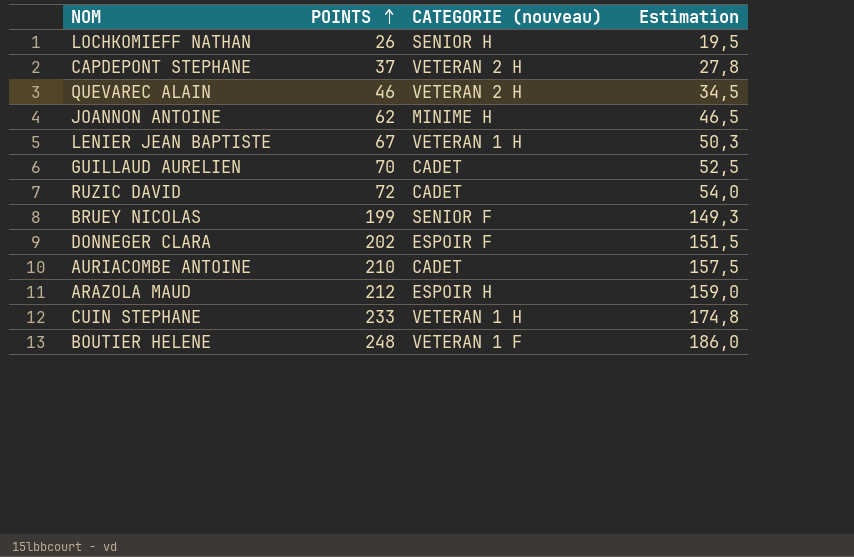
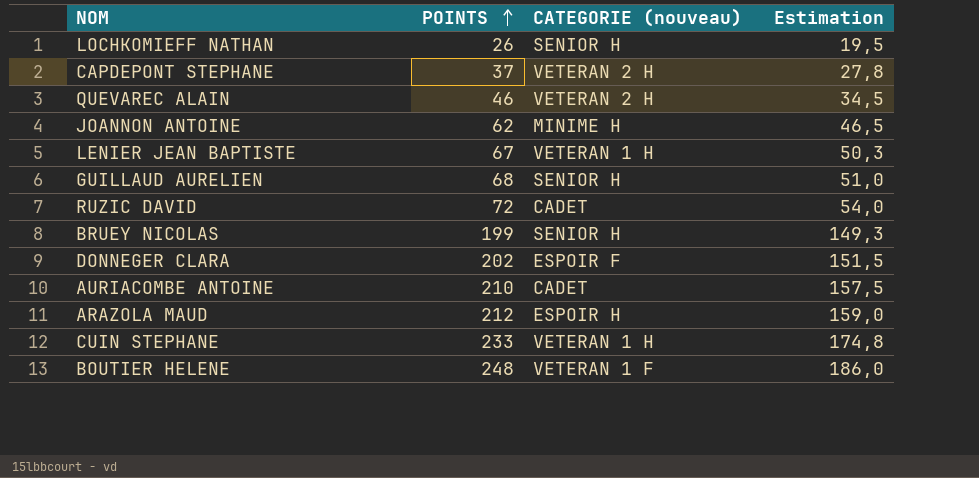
GUILLAUD AURELIEN | POINTS: 70 -> 68
GUILLAUD AURELIEN | CATEGORIE (nouveau): CADET -> SENIOR H
GUILLAUD AURELIEN | Estimation: 52,5 -> 51,0
BRUEY NICOLAS | CATEGORIE (nouveau): SENIOR F -> SENIOR H

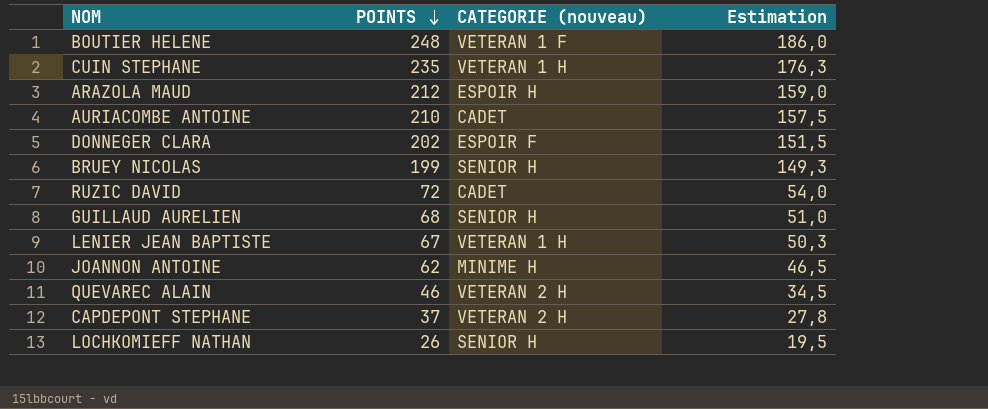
row order: POINTS ascending -> POINTS descending
CUIN STEPHANE | POINTS: 233 -> 235
CUIN STEPHANE | Estimation: 174,8 -> 176,3

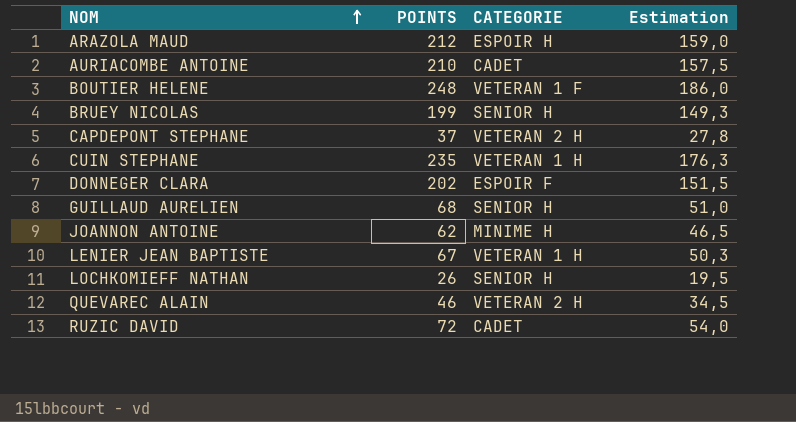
row order: POINTS descending -> NOM ascending
column name: CATEGORIE (nouveau) -> CATEGORIE

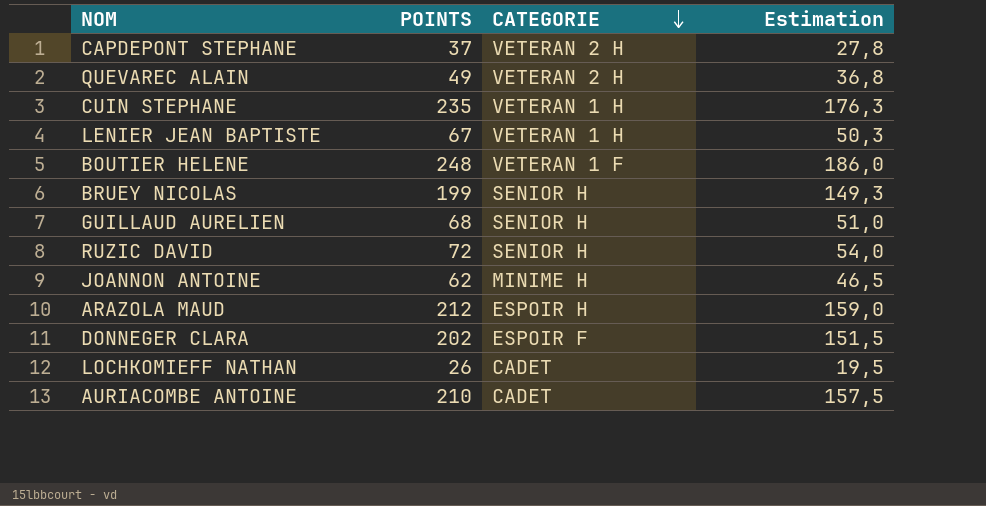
row order: NOM ascending -> CATEGORIE descending
QUEVAREC ALAIN | POINTS: 46 -> 49
QUEVAREC ALAIN | Estimation: 34,5 -> 36,8
RUZIC DAVID | CATEGORIE: CADET -> SENIOR H
LOCHKOMIEFF NATHAN | CATEGORIE: SENIOR H -> CADET

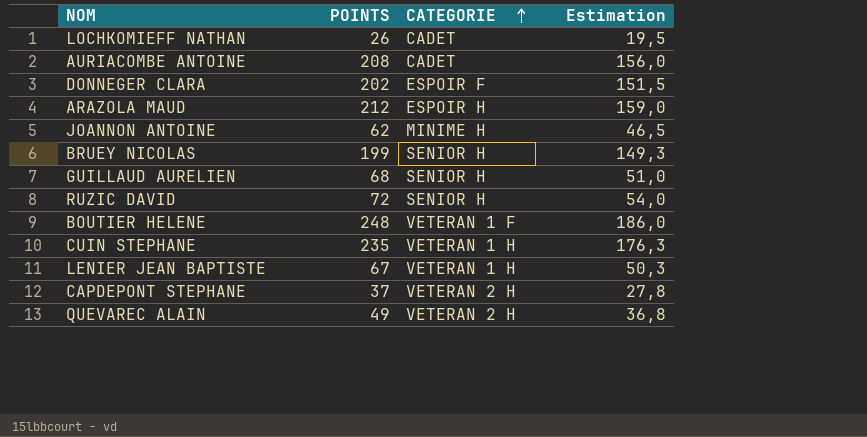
row order: CATEGORIE descending -> CATEGORIE ascending
AURIACOMBE ANTOINE | POINTS: 210 -> 208
AURIACOMBE ANTOINE | Estimation: 157,5 -> 156,0

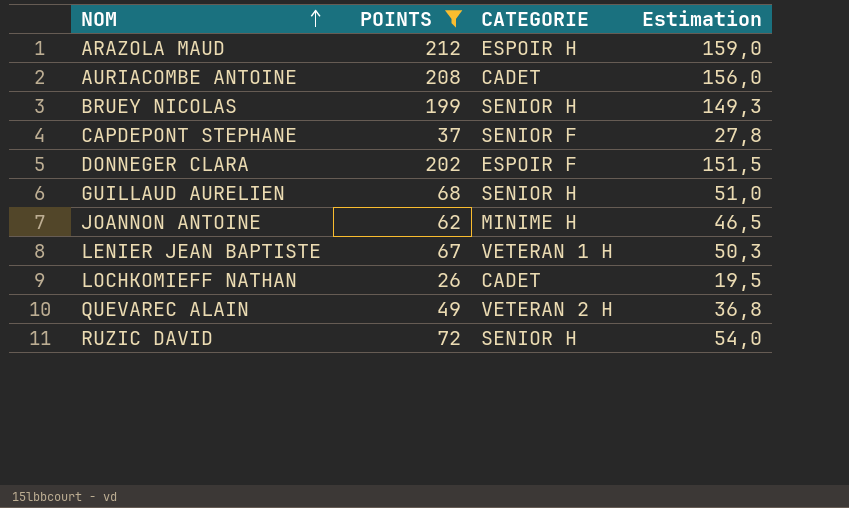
filter: none -> POINTS <= 212
row order: CATEGORIE ascending -> NOM ascending
CAPDEPONT STEPHANE | CATEGORIE: VETERAN 2 H -> SENIOR F

